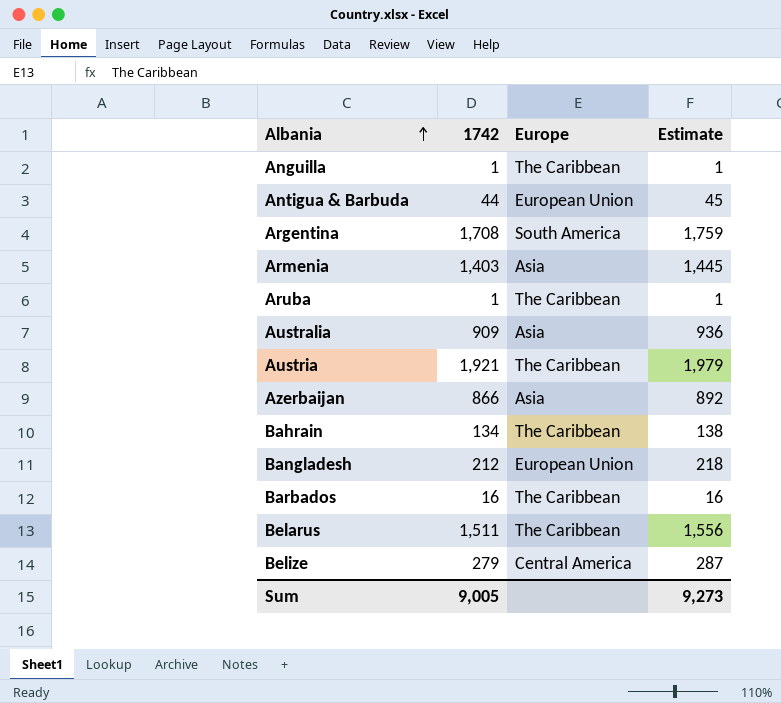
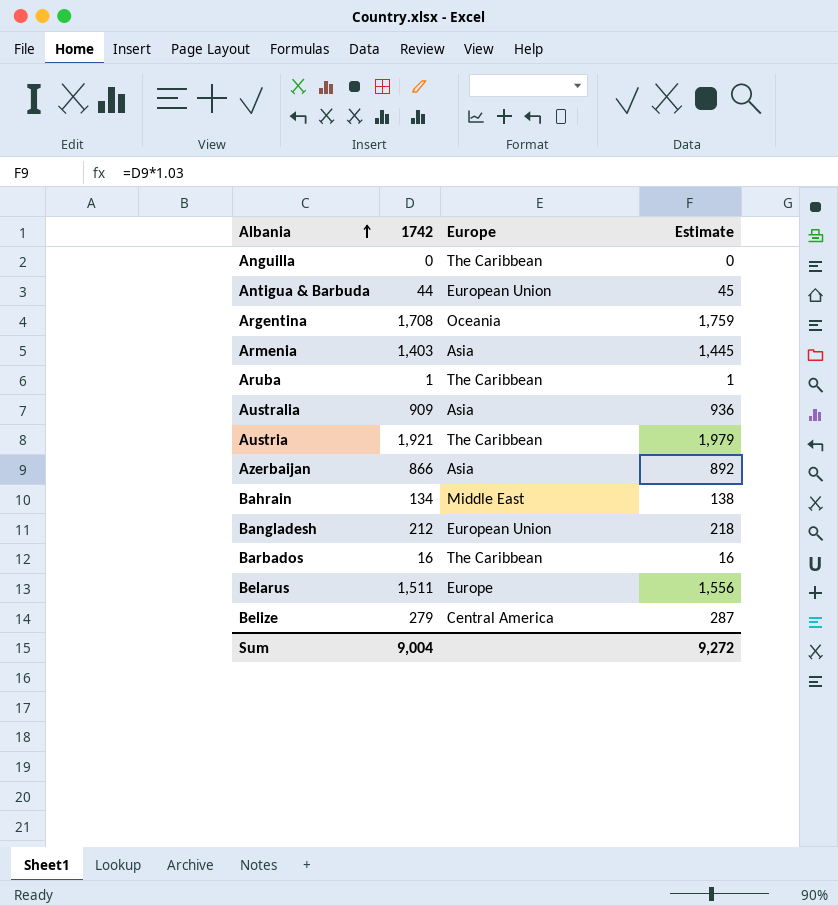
Anguilla | 1742: 1 -> 0
Anguilla | Estimate: 1 -> 0
Argentina | Europe: South America -> Oceania
Bahrain | Europe: The Caribbean -> Middle East
Belarus | Europe: The Caribbean -> Europe
Sum | 1742: 9,005 -> 9,004
Sum | Estimate: 9,273 -> 9,272

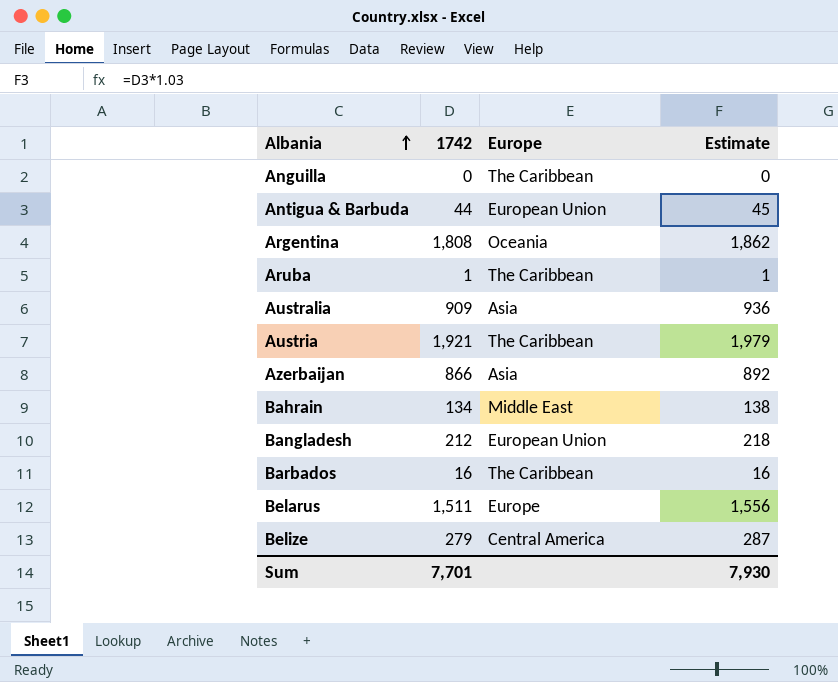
row Armenia: 1,403 | Asia | 1,445 -> none
Argentina | 1742: 1,708 -> 1,808
Argentina | Estimate: 1,759 -> 1,862
Sum | 1742: 9,004 -> 7,701
Sum | Estimate: 9,272 -> 7,930

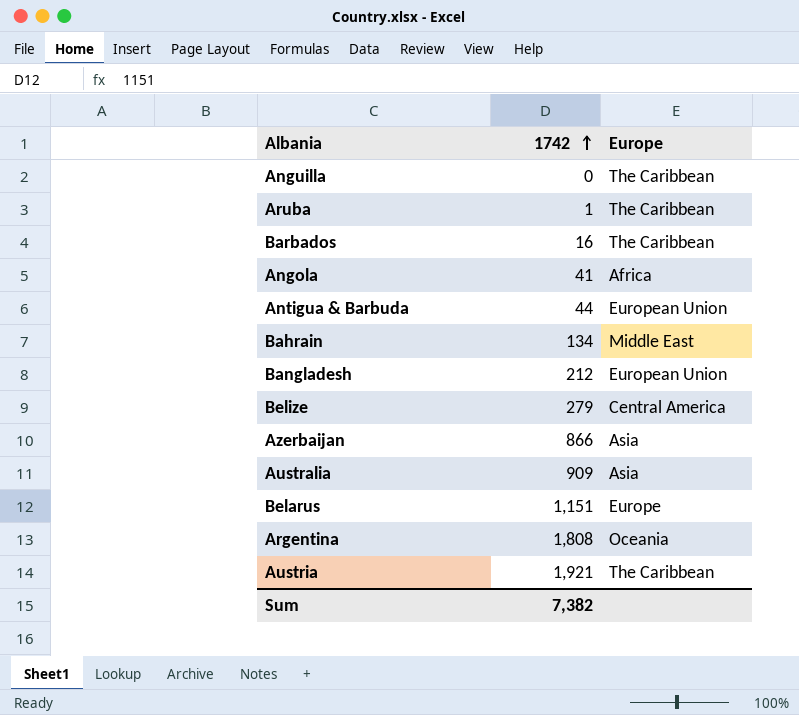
row order: Albania ascending -> 1742 ascending
column Estimate | formula: [1742] * 1.03 -> none
row Angola: none -> 41 | Africa
Belarus | 1742: 1,511 -> 1,151
Sum | 1742: 7,701 -> 7,382

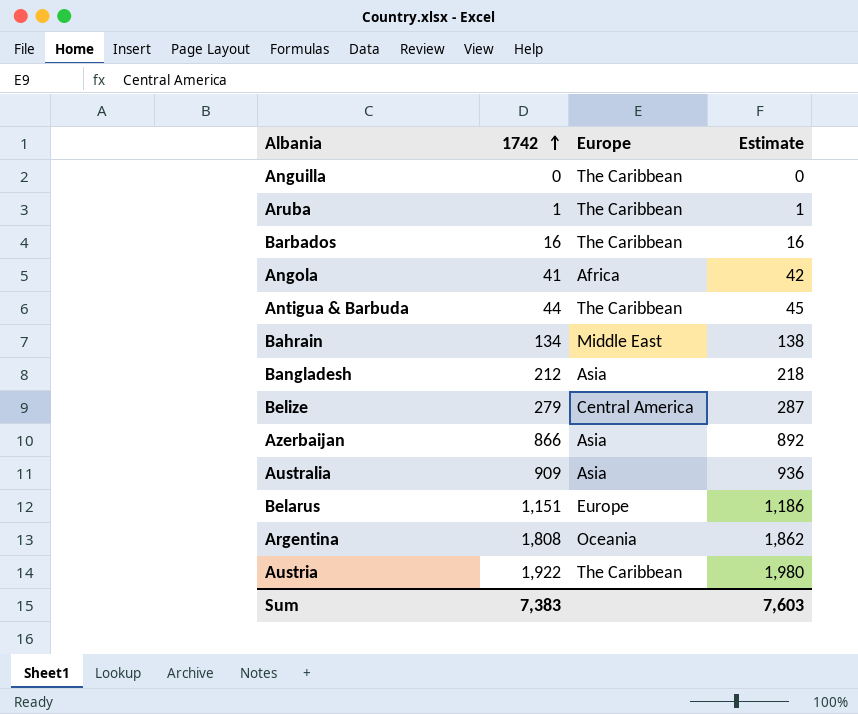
column Estimate | formula: none -> [1742] * 1.03
Antigua & Barbuda | Europe: European Union -> The Caribbean
Bangladesh | Europe: European Union -> Asia
Austria | 1742: 1,921 -> 1,922
Sum | 1742: 7,382 -> 7,383

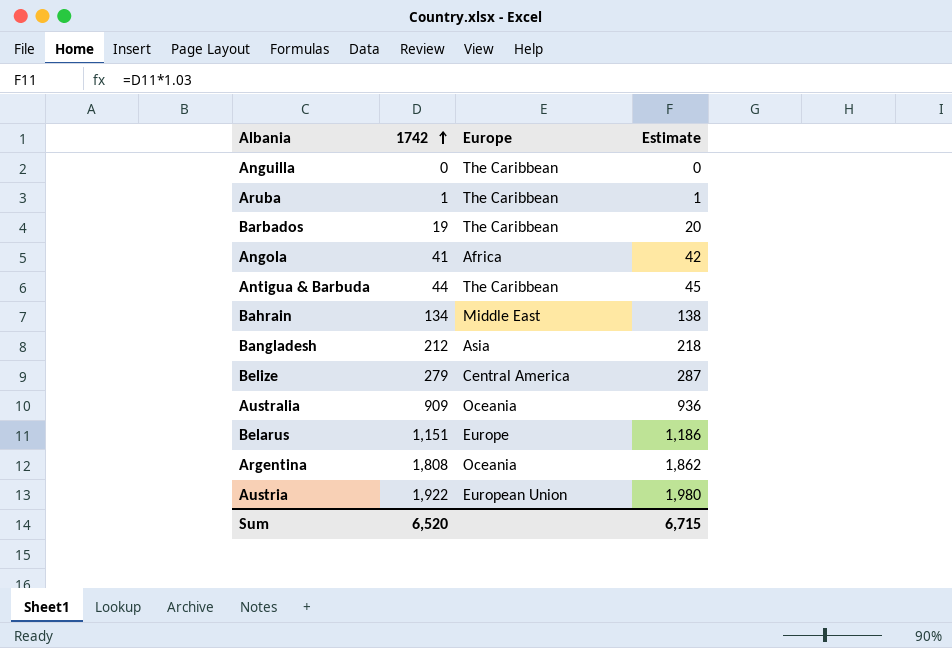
row Azerbaijan: 866 | Asia | 892 -> none
Barbados | 1742: 16 -> 19
Barbados | Estimate: 16 -> 20
Australia | Europe: Asia -> Oceania
Austria | Europe: The Caribbean -> European Union
Sum | 1742: 7,383 -> 6,520
Sum | Estimate: 7,603 -> 6,715

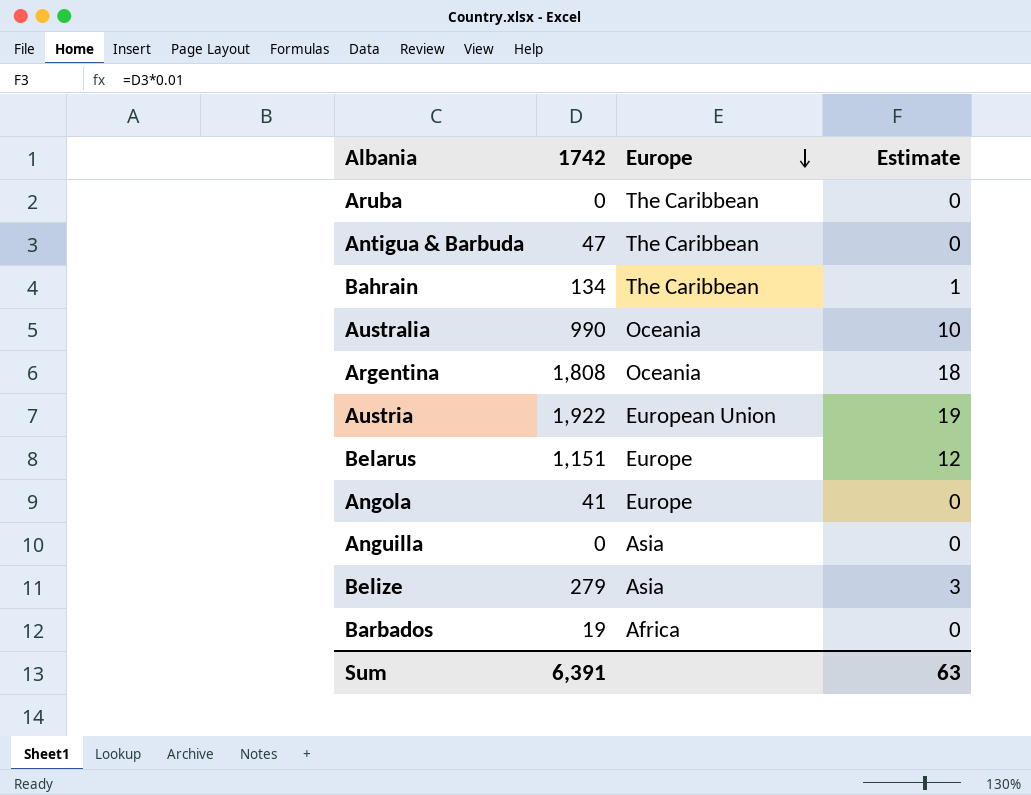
row order: 1742 ascending -> Europe descending
column Estimate | formula: [1742] * 1.03 -> [1742] * 0.01
row Bangladesh: 212 | Asia | 218 -> none
Aruba | 1742: 1 -> 0
Antigua & Barbuda | 1742: 44 -> 47
Bahrain | Europe: Middle East -> The Caribbean
Australia | 1742: 909 -> 990
Angola | Europe: Africa -> Europe
Anguilla | Europe: The Caribbean -> Asia
Belize | Europe: Central America -> Asia
Barbados | Europe: The Caribbean -> Africa
Sum | 1742: 6,520 -> 6,391
Sum | Estimate: 6,715 -> 63

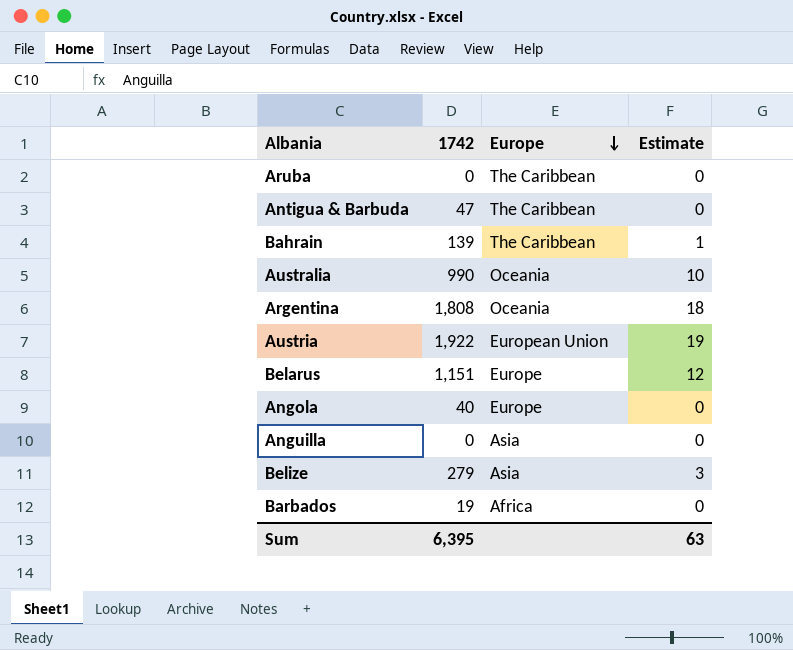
Bahrain | 1742: 134 -> 139
Angola | 1742: 41 -> 40
Sum | 1742: 6,391 -> 6,395

